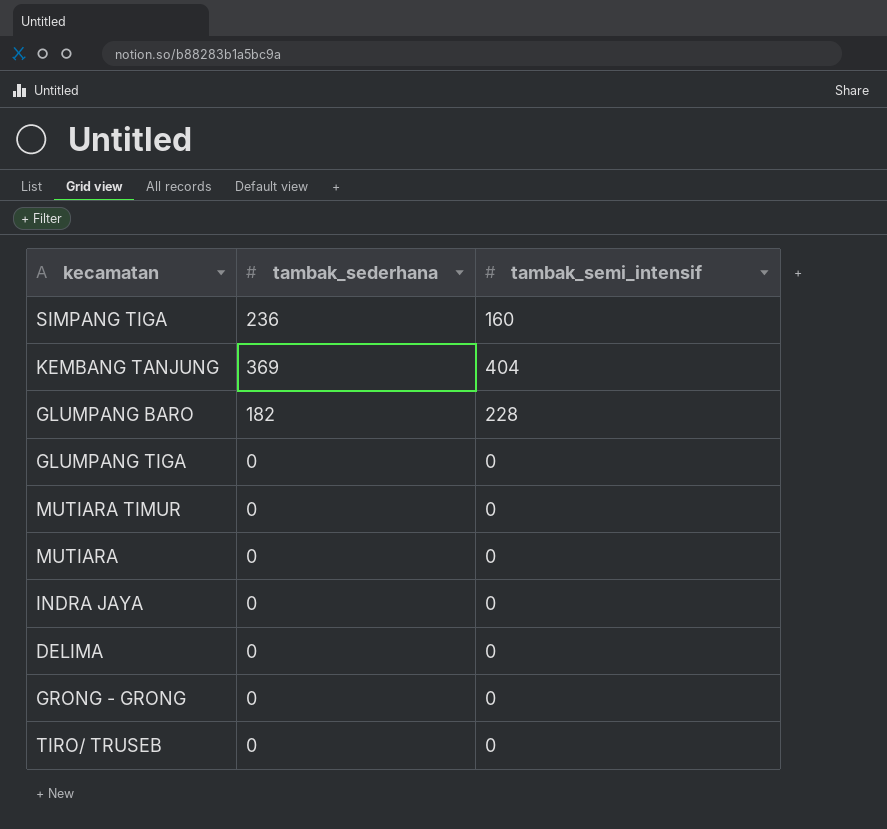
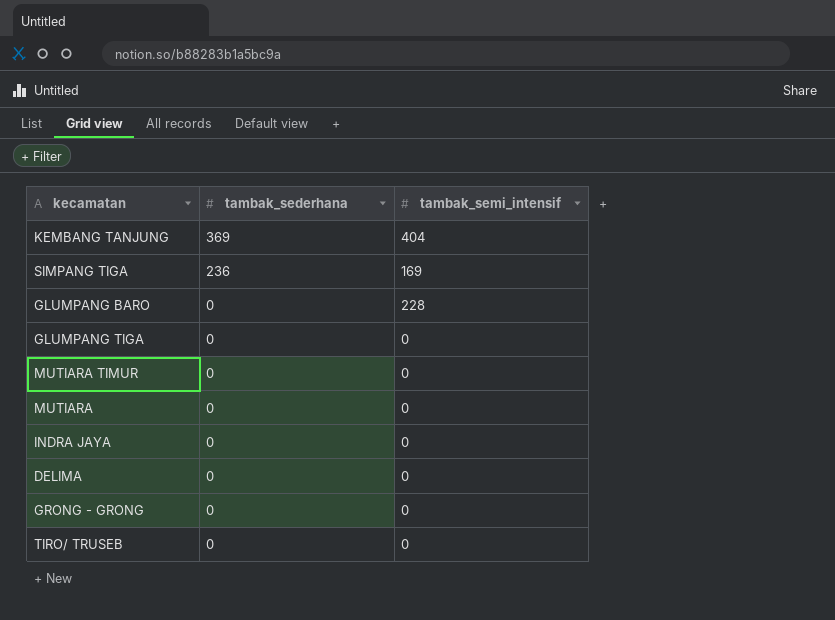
row order: none -> tambak_sederhana descending
SIMPANG TIGA | tambak_semi_intensif: 160 -> 169
GLUMPANG BARO | tambak_sederhana: 182 -> 0

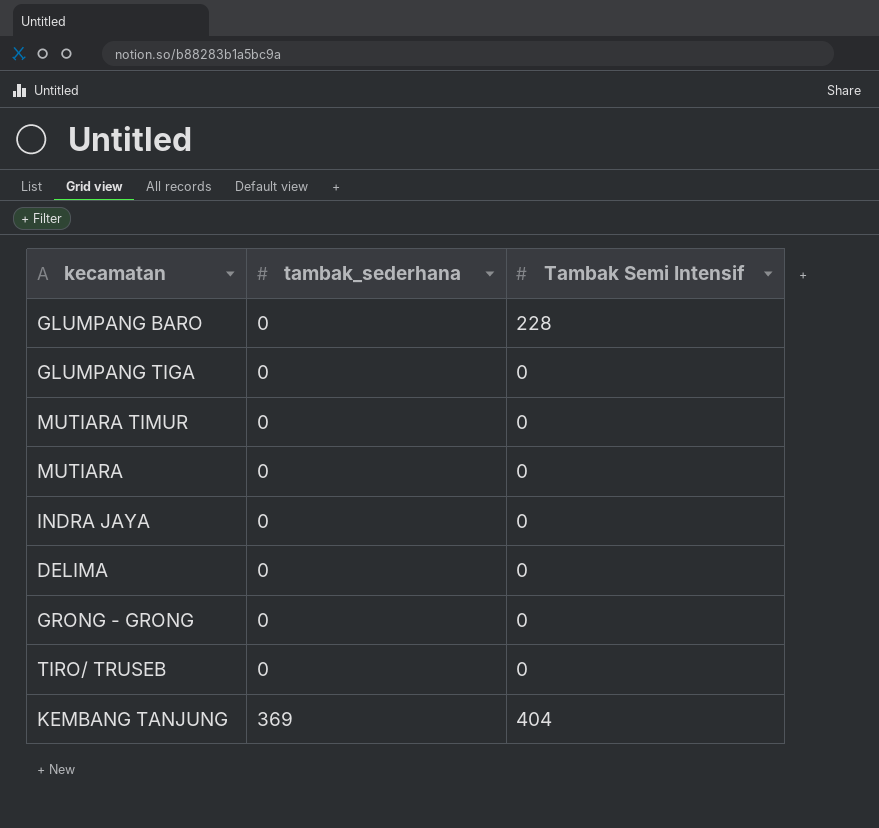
row order: tambak_sederhana descending -> tambak_sederhana ascending
column name: tambak_semi_intensif -> Tambak Semi Intensif
row SIMPANG TIGA: 236 | 169 -> none

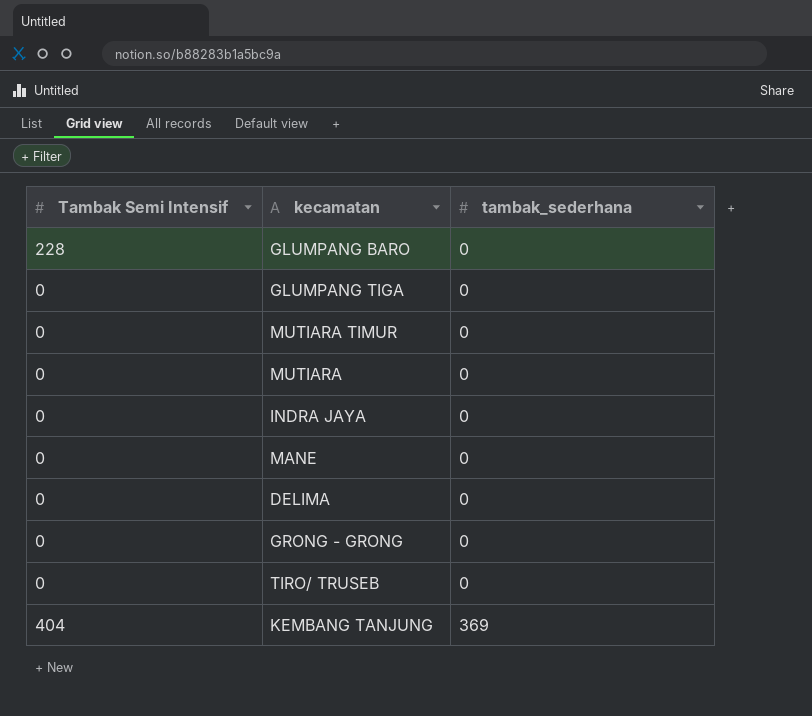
column Tambak Semi Intensif | position: 3 -> 1
row MANE: none -> 0 | 0

